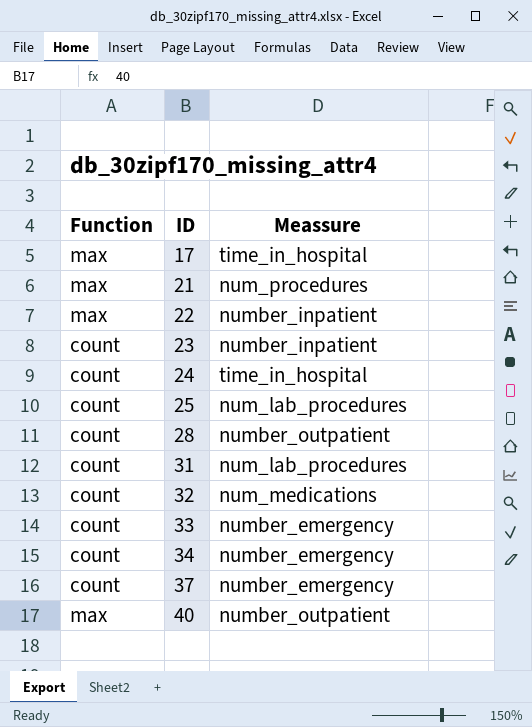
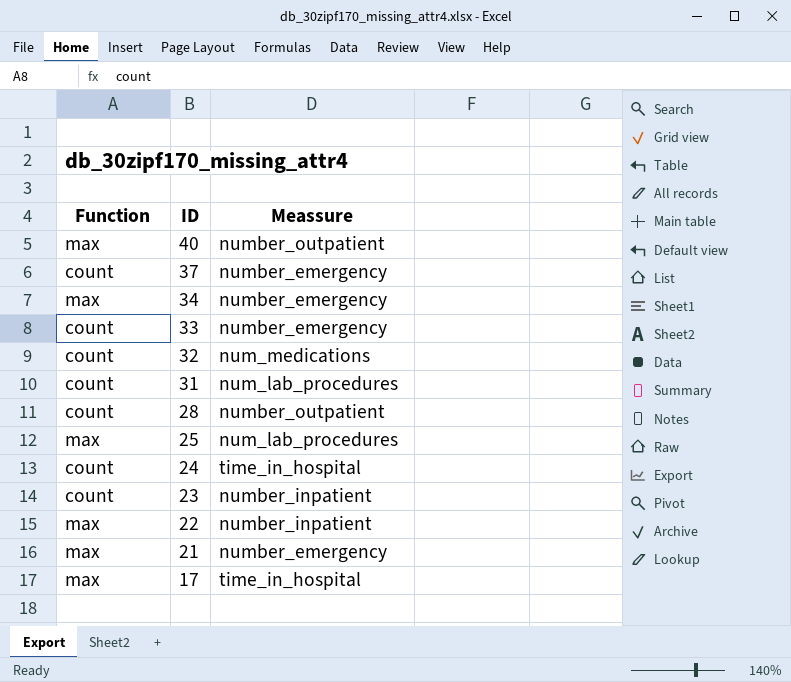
row order: ID ascending -> ID descending
34 | Function: count -> max
25 | Function: count -> max
21 | Meassure: num_procedures -> number_emergency

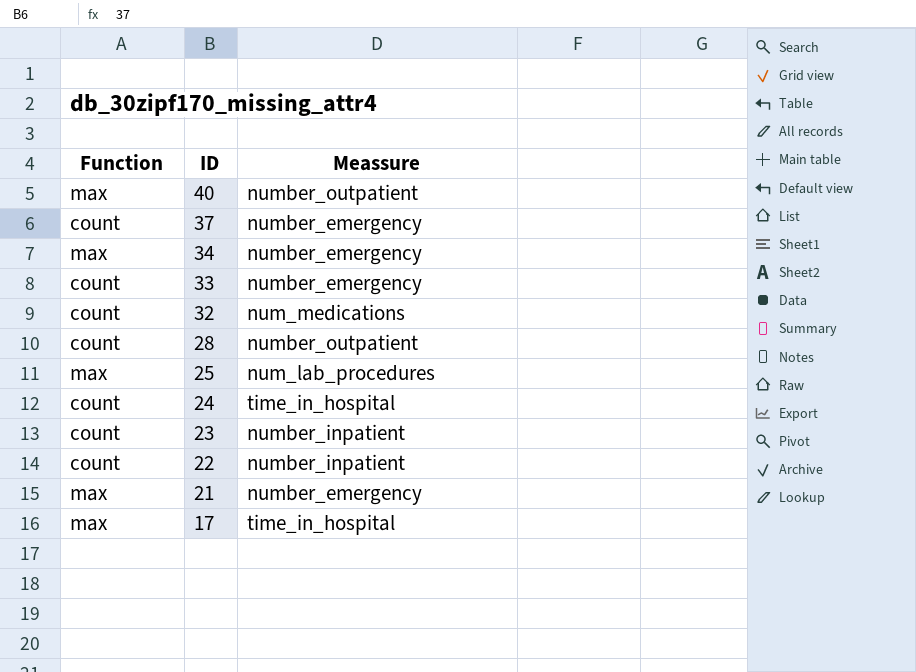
row 31: count | num_lab_procedures -> none
22 | Function: max -> count

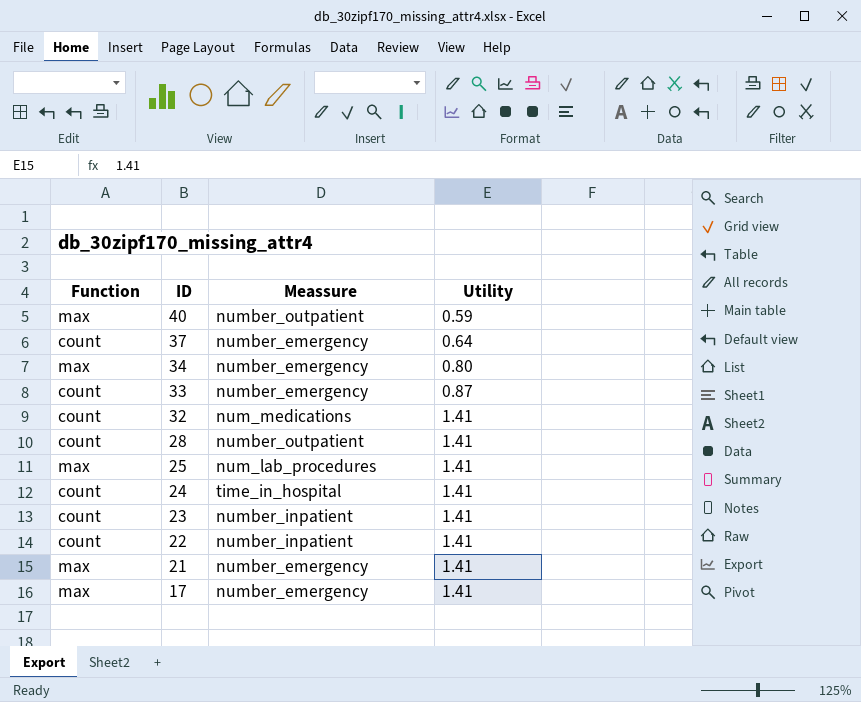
column Utility | position: none -> 4
17 | Meassure: time_in_hospital -> number_emergency

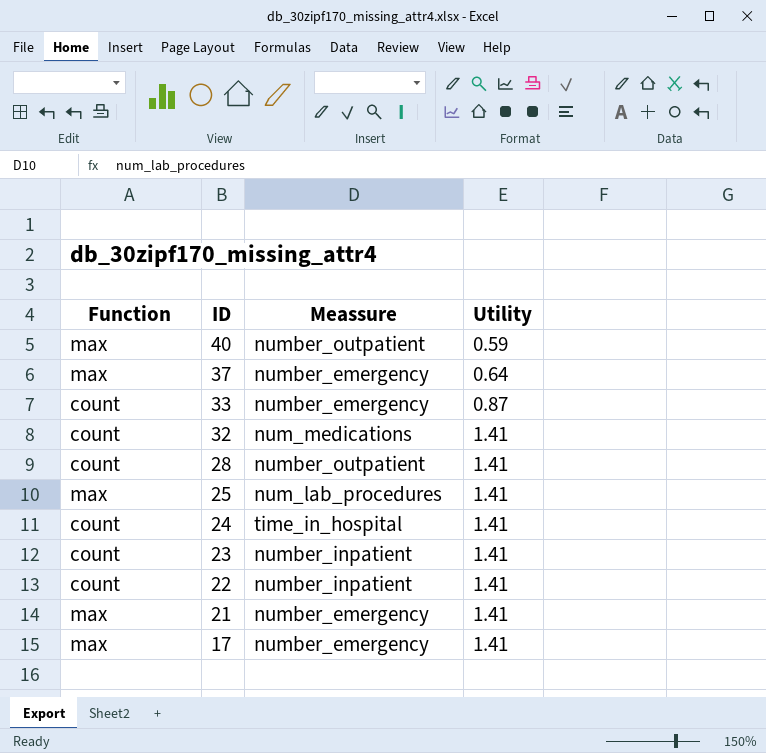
row 34: max | number_emergency | 0.80 -> none
37 | Function: count -> max

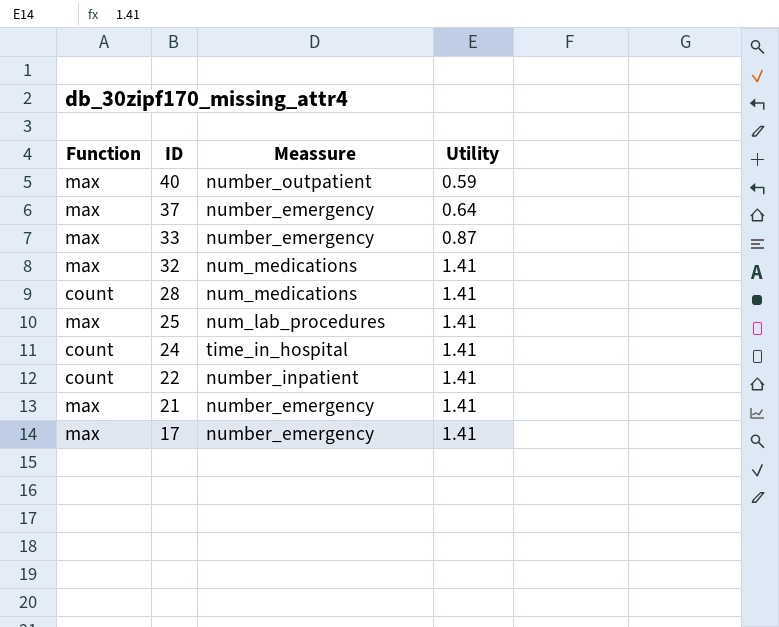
row 23: count | number_inpatient | 1.41 -> none
33 | Function: count -> max
32 | Function: count -> max
28 | Meassure: number_outpatient -> num_medications

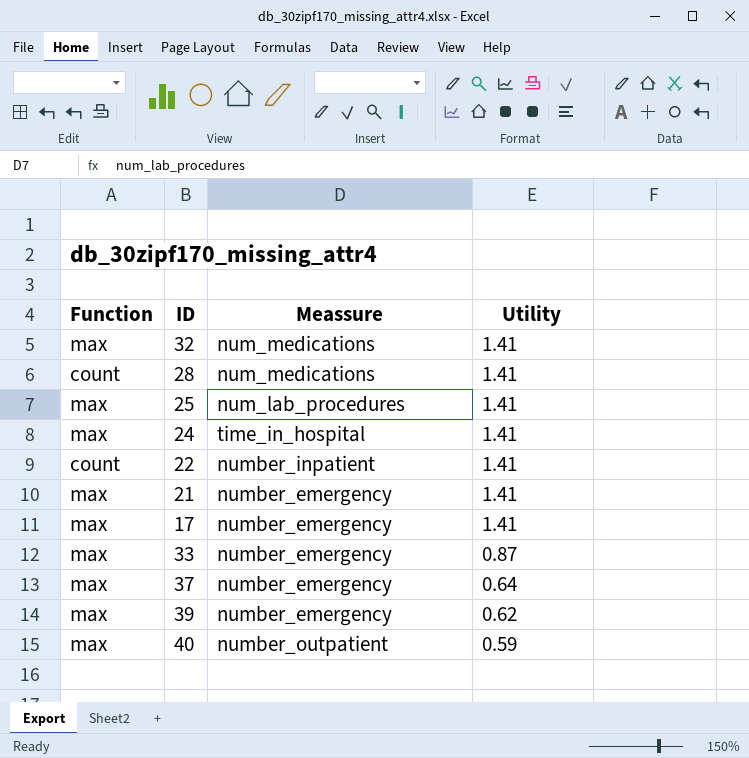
row order: ID descending -> Utility descending
24 | Function: count -> max
row 39: none -> max | number_emergency | 0.62

